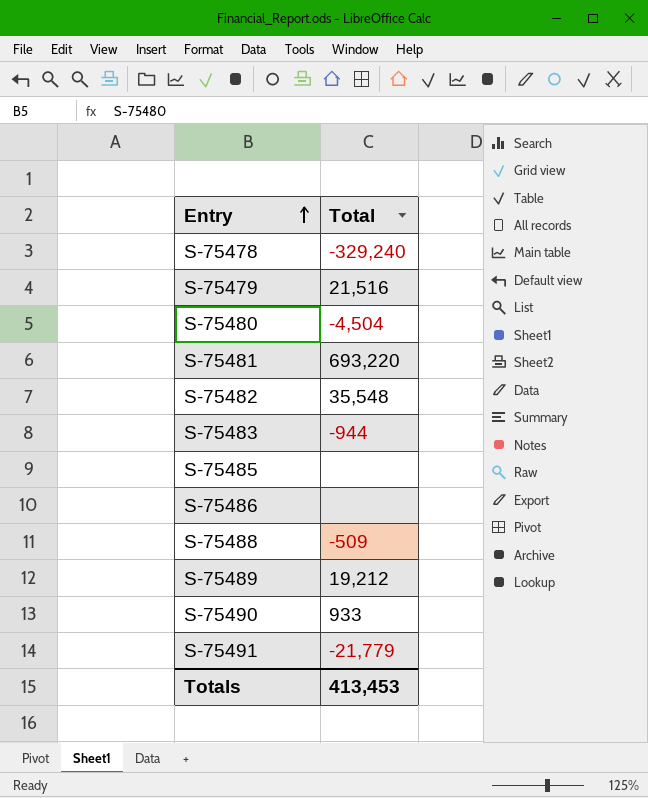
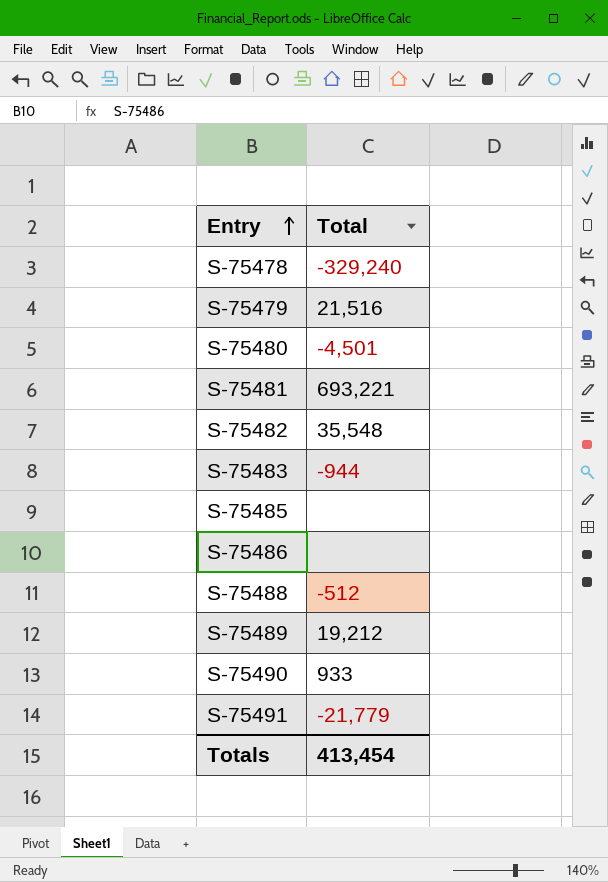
S-75480 | Total: -4,504 -> -4,501
S-75481 | Total: 693,220 -> 693,221
S-75488 | Total: -509 -> -512
Totals | Total: 413,453 -> 413,454

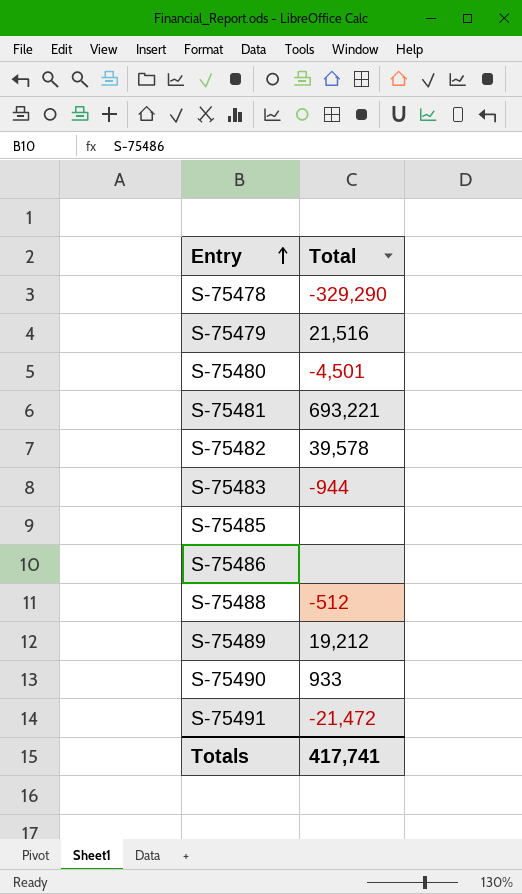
S-75478 | Total: -329,240 -> -329,290
S-75482 | Total: 35,548 -> 39,578
S-75491 | Total: -21,779 -> -21,472
Totals | Total: 413,454 -> 417,741

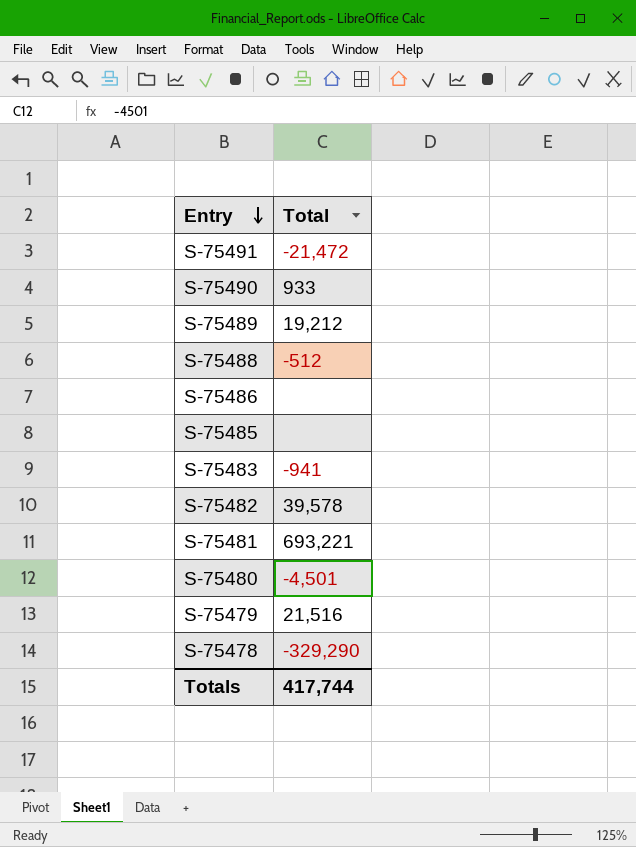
row order: Entry ascending -> Entry descending
S-75483 | Total: -944 -> -941
Totals | Total: 417,741 -> 417,744

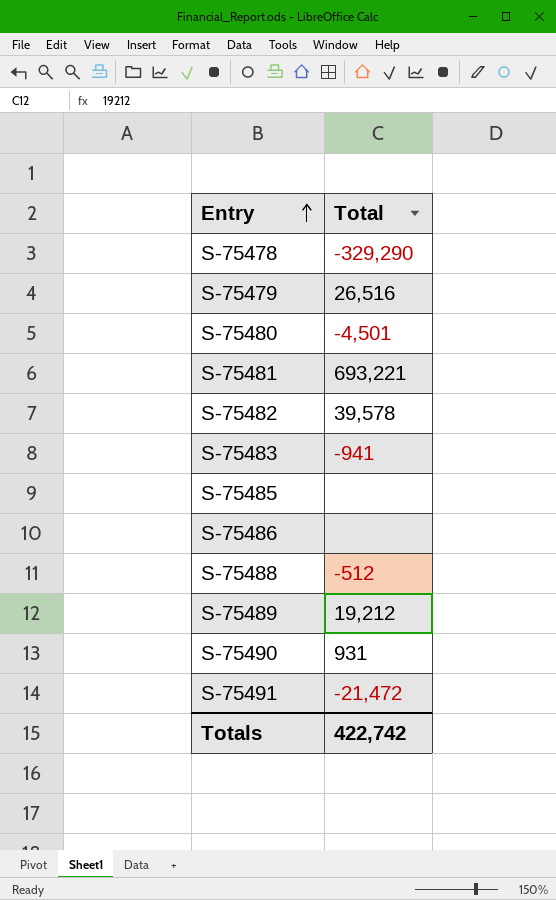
row order: Entry descending -> Entry ascending
S-75479 | Total: 21,516 -> 26,516
S-75490 | Total: 933 -> 931
Totals | Total: 417,744 -> 422,742

